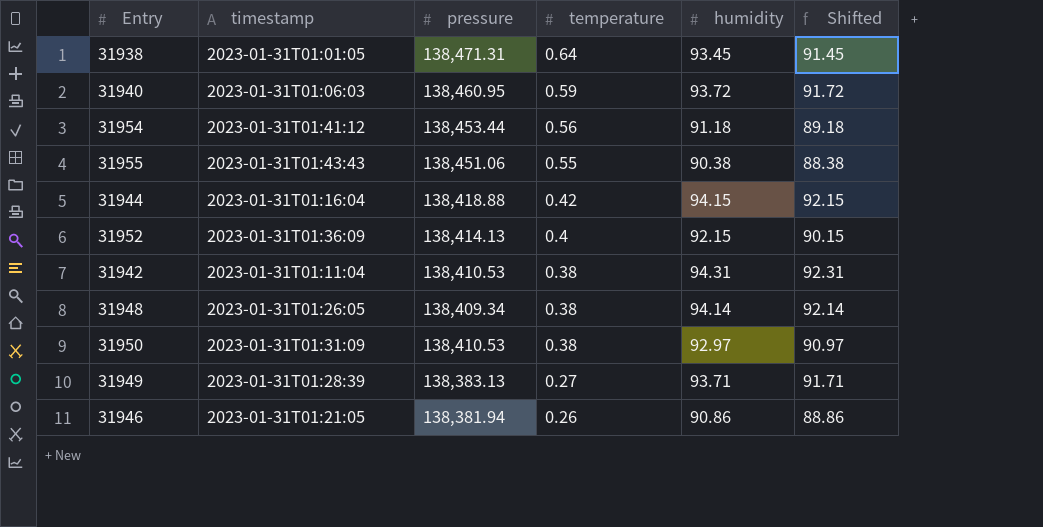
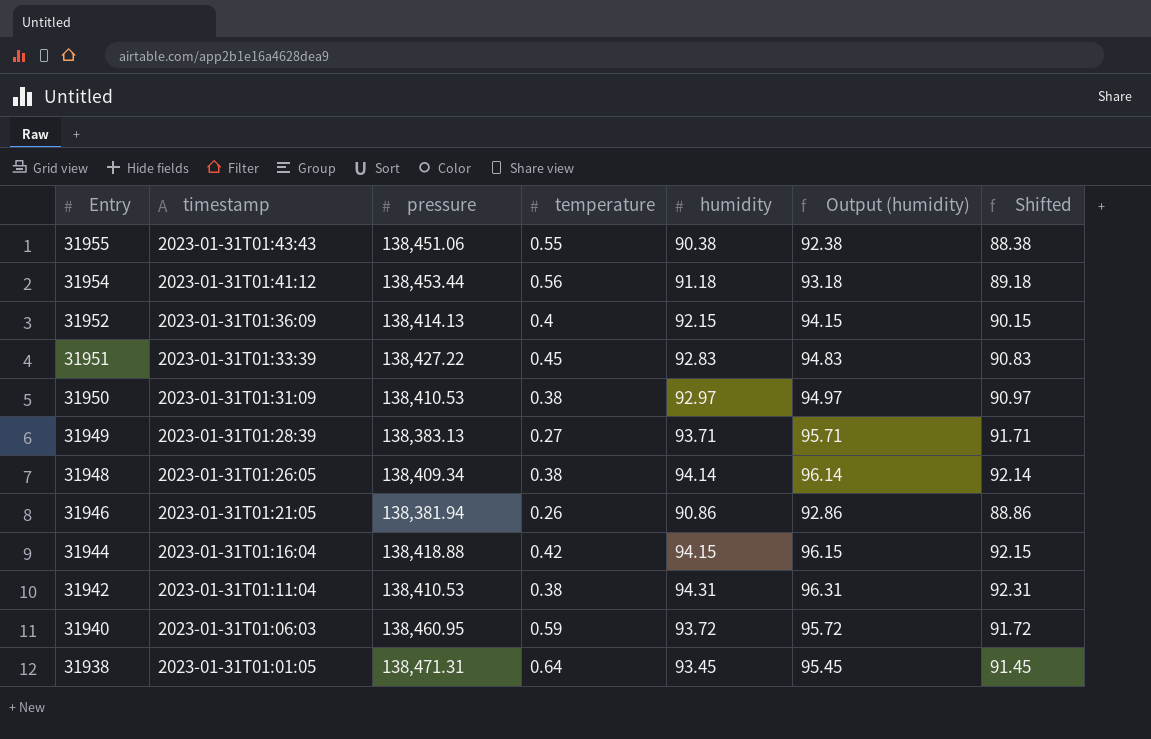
row order: temperature descending -> Entry descending
column Output (humidity) | formula: none -> [humidity] + 2
row 31951: none -> 2023-01-31T01:33:39 | 138,427.22 | 0.45 | 92.83 | 94.83 | 90.83

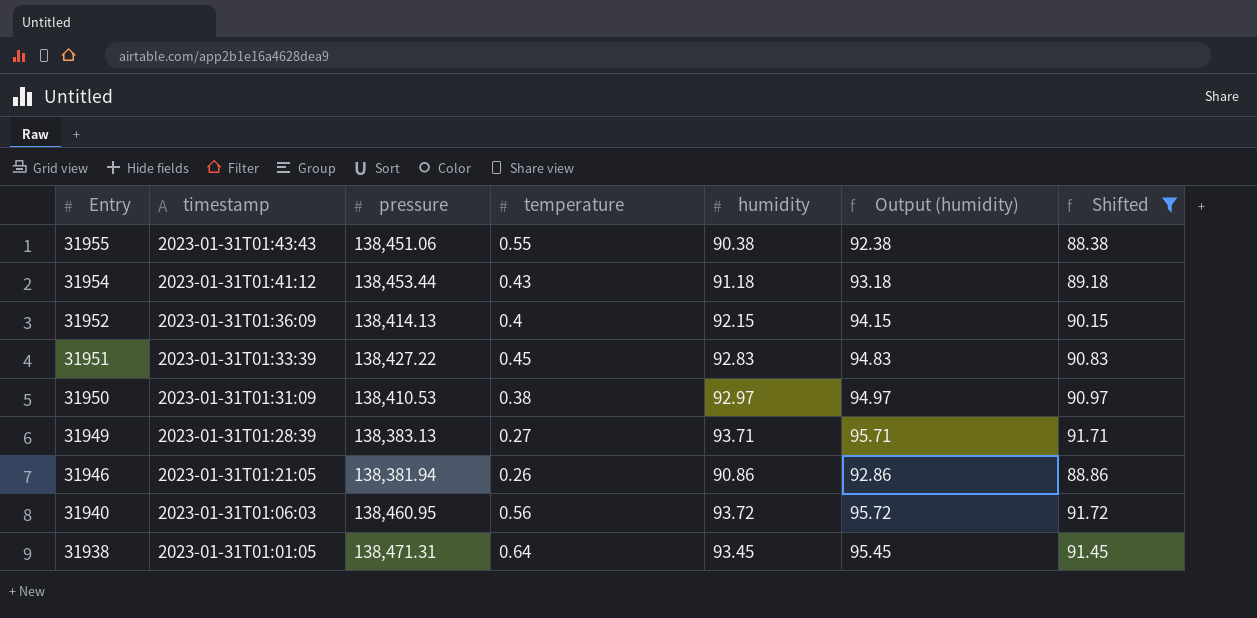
filter: none -> Shifted <= 91.72
31954 | temperature: 0.56 -> 0.43
31940 | temperature: 0.59 -> 0.56

